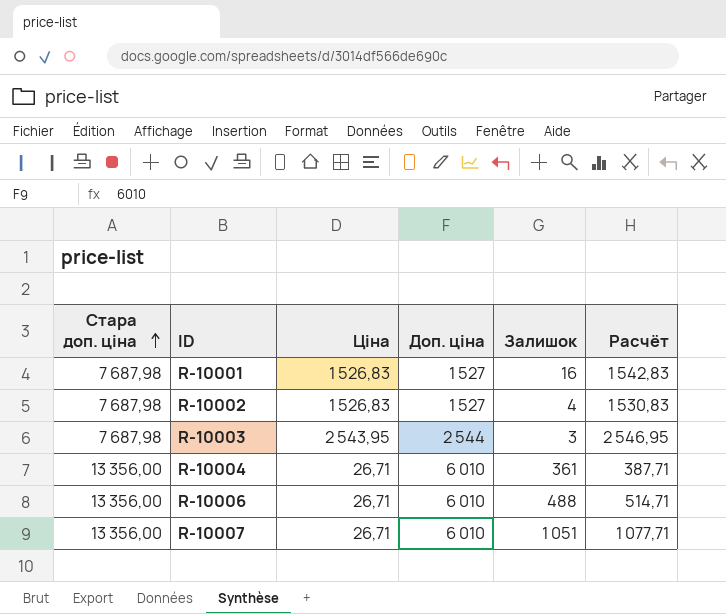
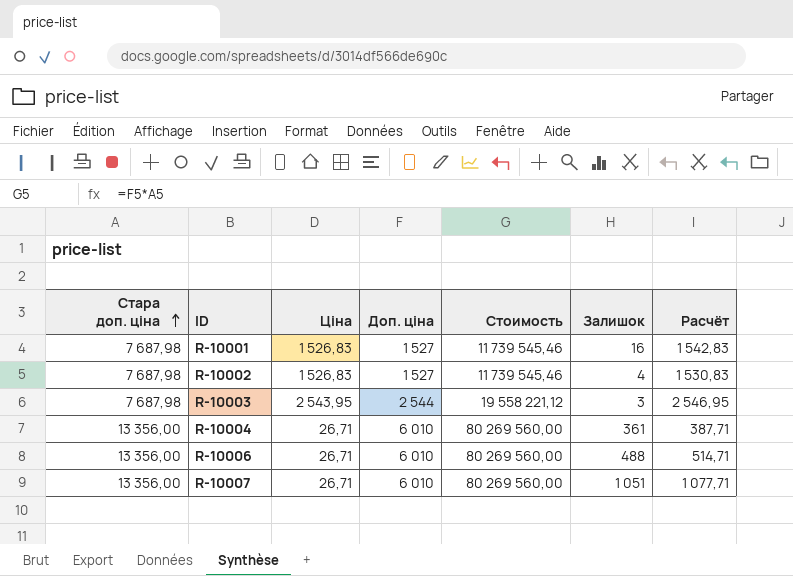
column Стоимость | formula: none -> [Стара доп. ціна] * [Доп. ціна]

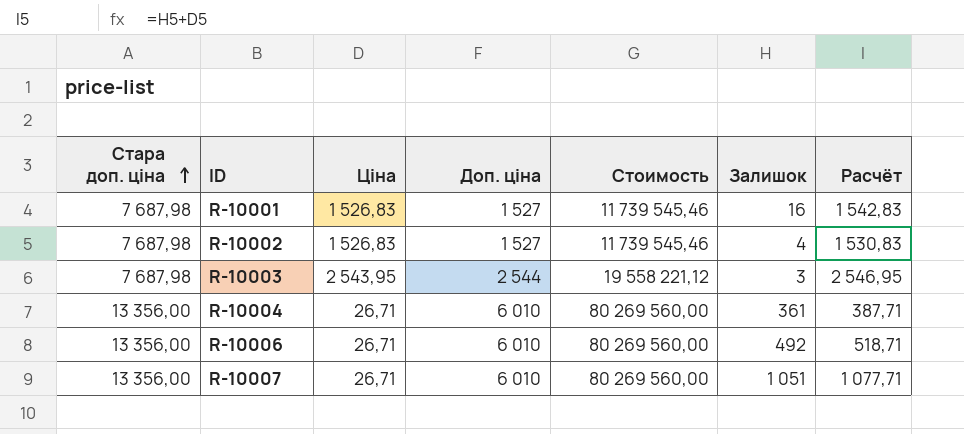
R-10006 | Залишок: 488 -> 492
R-10006 | Расчёт: 514,71 -> 518,71

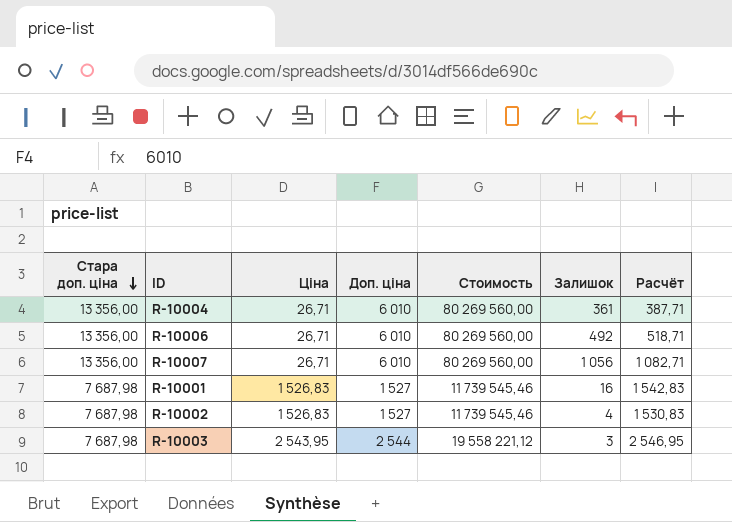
row order: Стара доп. ціна ascending -> Стара доп. ціна descending
R-10007 | Залишок: 1 051 -> 1 056
R-10007 | Расчёт: 1 077,71 -> 1 082,71

